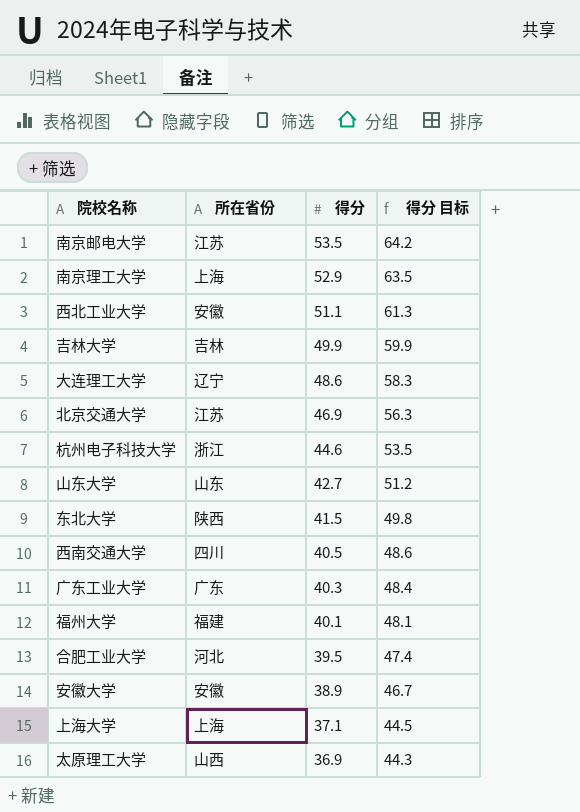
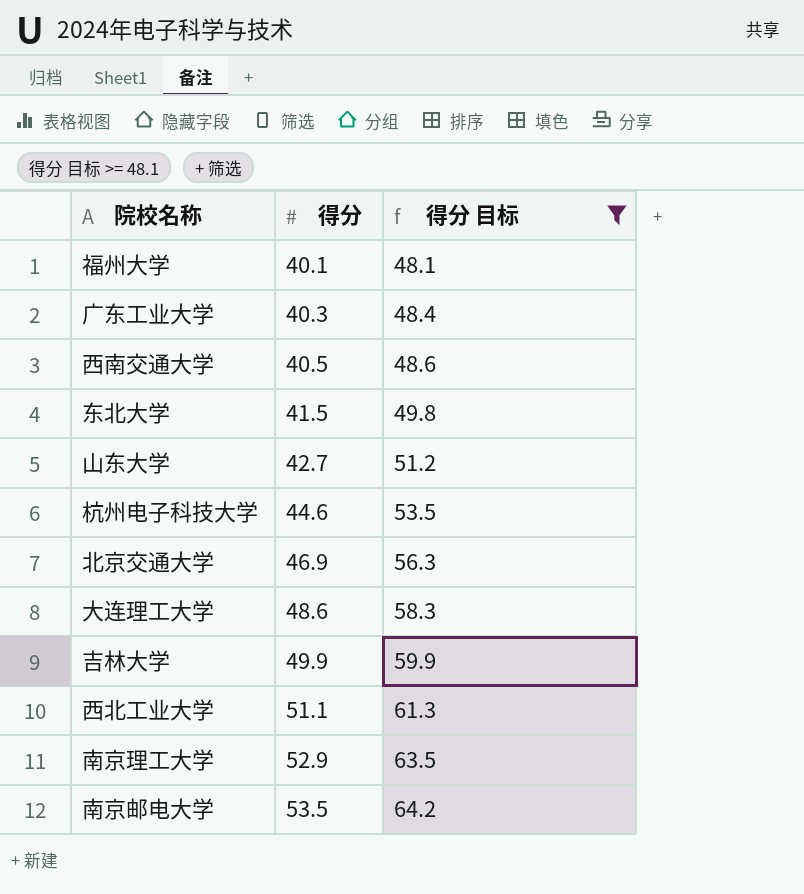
filter: none -> 得分 目标 >= 48.1
row order: 得分 descending -> 得分 ascending
column 所在省份 | position: 2 -> none

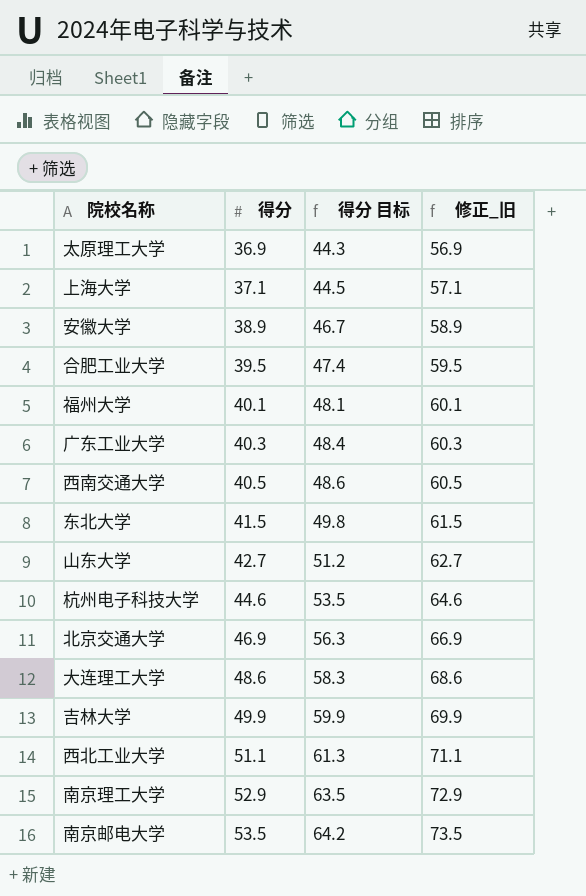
filter: 得分 目标 >= 48.1 -> none
column 修正_旧 | formula: none -> [得分] + 20

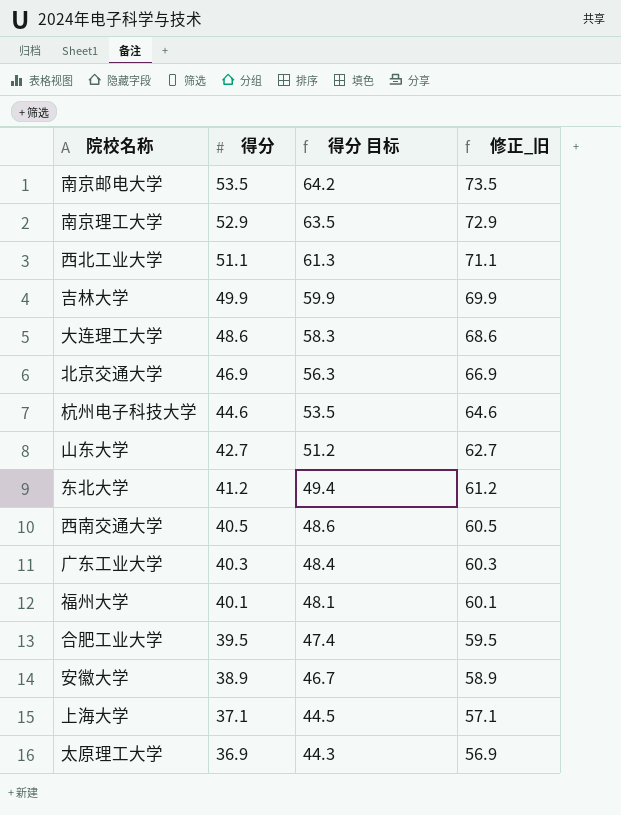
row order: 得分 ascending -> 得分 descending
东北大学 | 得分: 41.5 -> 41.2
东北大学 | 得分 目标: 49.8 -> 49.4
东北大学 | 修正_旧: 61.5 -> 61.2

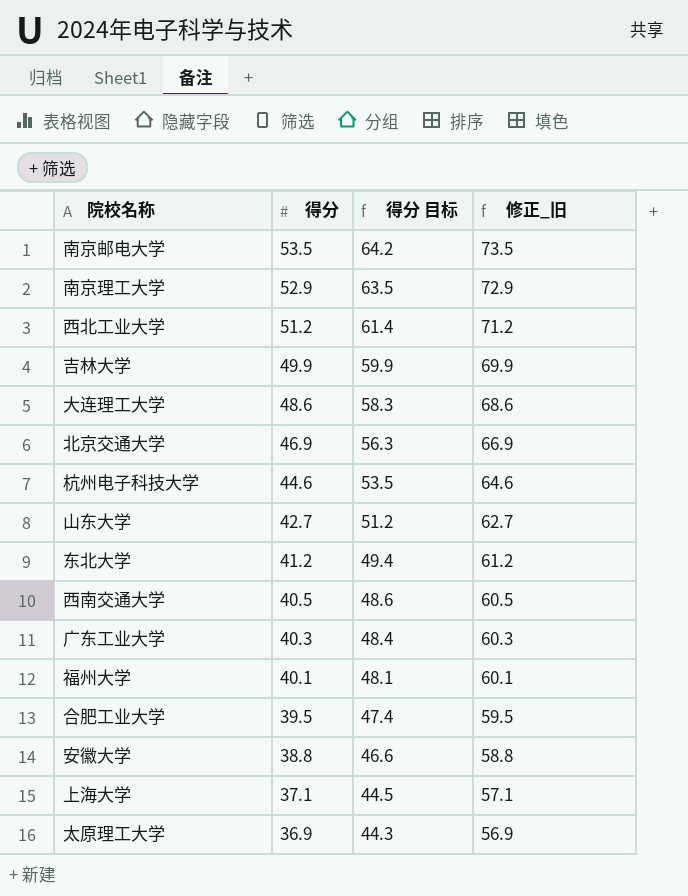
西北工业大学 | 得分: 51.1 -> 51.2
西北工业大学 | 得分 目标: 61.3 -> 61.4
西北工业大学 | 修正_旧: 71.1 -> 71.2
安徽大学 | 得分: 38.9 -> 38.8
安徽大学 | 得分 目标: 46.7 -> 46.6
安徽大学 | 修正_旧: 58.9 -> 58.8

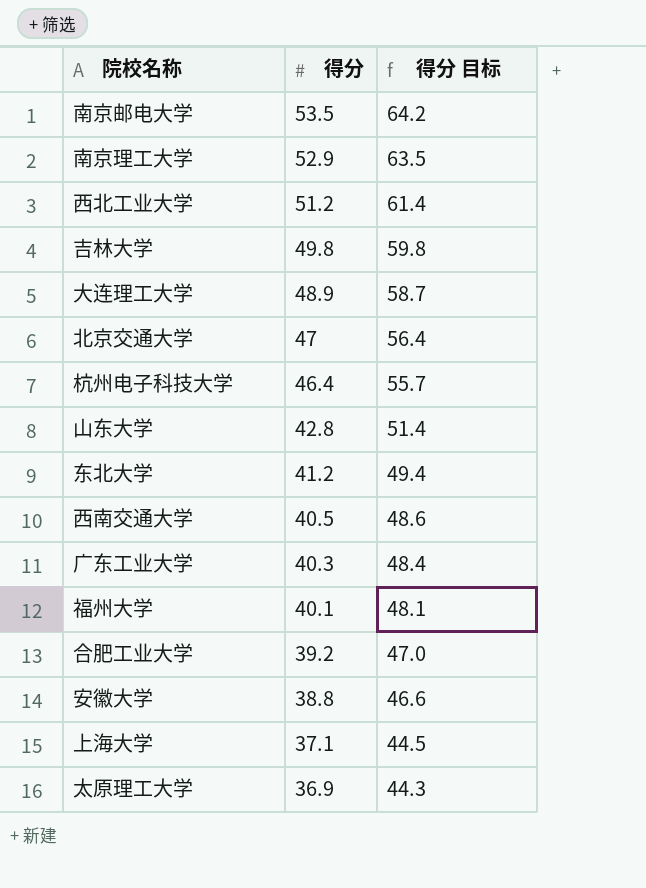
column 修正_旧 | formula: [得分] + 20 -> none
吉林大学 | 得分: 49.9 -> 49.8
吉林大学 | 得分 目标: 59.9 -> 59.8
大连理工大学 | 得分: 48.6 -> 48.9
大连理工大学 | 得分 目标: 58.3 -> 58.7
北京交通大学 | 得分: 46.9 -> 47
北京交通大学 | 得分 目标: 56.3 -> 56.4
杭州电子科技大学 | 得分: 44.6 -> 46.4
杭州电子科技大学 | 得分 目标: 53.5 -> 55.7
山东大学 | 得分: 42.7 -> 42.8
山东大学 | 得分 目标: 51.2 -> 51.4
合肥工业大学 | 得分: 39.5 -> 39.2
合肥工业大学 | 得分 目标: 47.4 -> 47.0

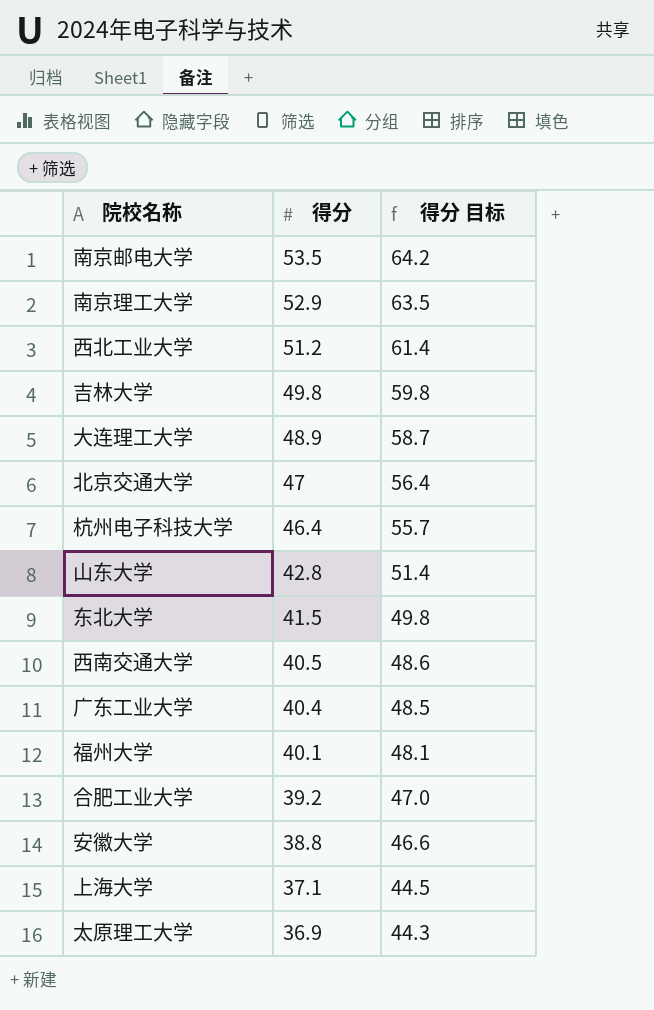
东北大学 | 得分: 41.2 -> 41.5
东北大学 | 得分 目标: 49.4 -> 49.8
广东工业大学 | 得分: 40.3 -> 40.4
广东工业大学 | 得分 目标: 48.4 -> 48.5

